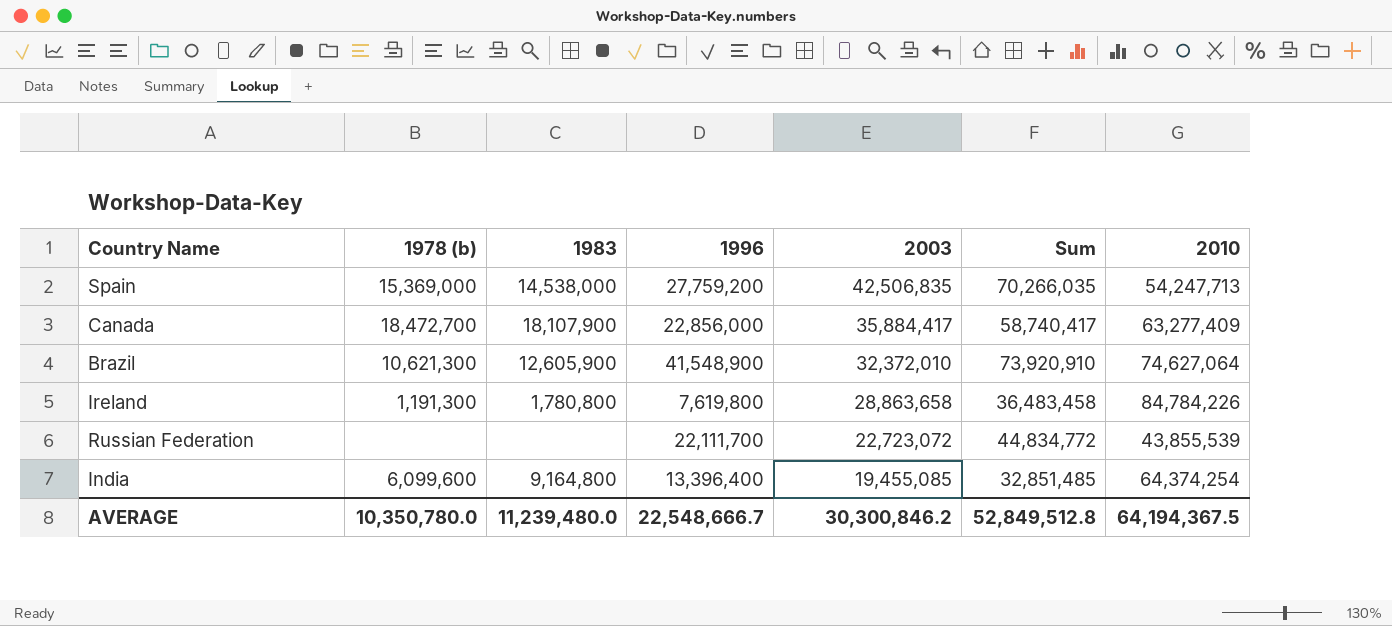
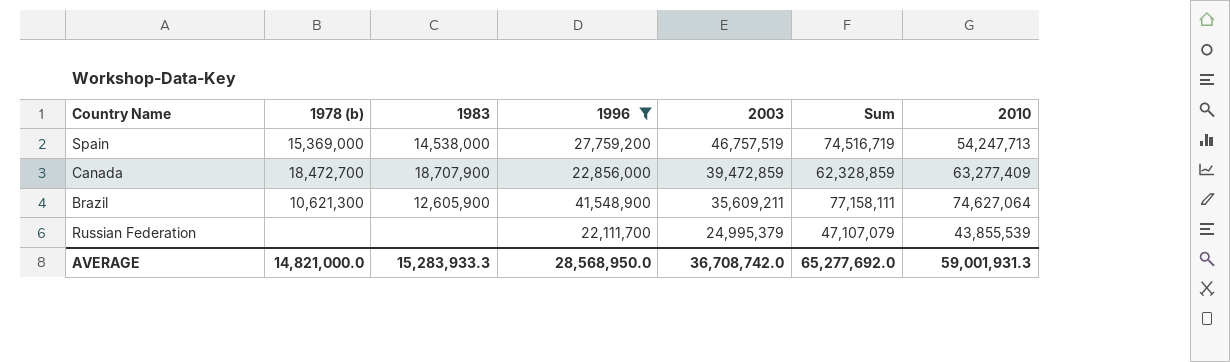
filter: none -> 1996 >= 22,111,700
Spain | 2003: 42,506,835 -> 46,757,519
Spain | Sum: 70,266,035 -> 74,516,719
Canada | 1983: 18,107,900 -> 18,707,900
Canada | 2003: 35,884,417 -> 39,472,859
Canada | Sum: 58,740,417 -> 62,328,859
Brazil | 2003: 32,372,010 -> 35,609,211
Brazil | Sum: 73,920,910 -> 77,158,111
Russian Federation | 2003: 22,723,072 -> 24,995,379
Russian Federation | Sum: 44,834,772 -> 47,107,079
AVERAGE | 1978 (b): 10,350,780.0 -> 14,821,000.0
AVERAGE | 1983: 11,239,480.0 -> 15,283,933.3
AVERAGE | 1996: 22,548,666.7 -> 28,568,950.0
AVERAGE | 2003: 30,300,846.2 -> 36,708,742.0
AVERAGE | Sum: 52,849,512.8 -> 65,277,692.0
AVERAGE | 2010: 64,194,367.5 -> 59,001,931.3

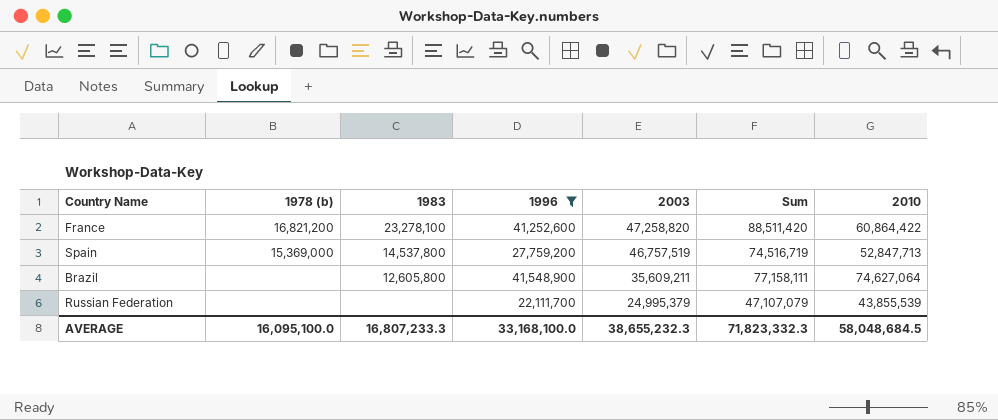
row Canada: 18,472,700 | 18,707,900 | 22,856,000 | 39,472,859 | 62,328,859 | 63,277,409 -> none
row France: none -> 16,821,200 | 23,278,100 | 41,252,600 | 47,258,820 | 88,511,420 | 60,864,422
Spain | 1983: 14,538,000 -> 14,537,800
Spain | 2010: 54,247,713 -> 52,847,713
Brazil | 1978 (b): 10,621,300 -> none
Brazil | 1983: 12,605,900 -> 12,605,800
AVERAGE | 1978 (b): 14,821,000.0 -> 16,095,100.0
AVERAGE | 1983: 15,283,933.3 -> 16,807,233.3
AVERAGE | 1996: 28,568,950.0 -> 33,168,100.0
AVERAGE | 2003: 36,708,742.0 -> 38,655,232.3
AVERAGE | Sum: 65,277,692.0 -> 71,823,332.3
AVERAGE | 2010: 59,001,931.3 -> 58,048,684.5

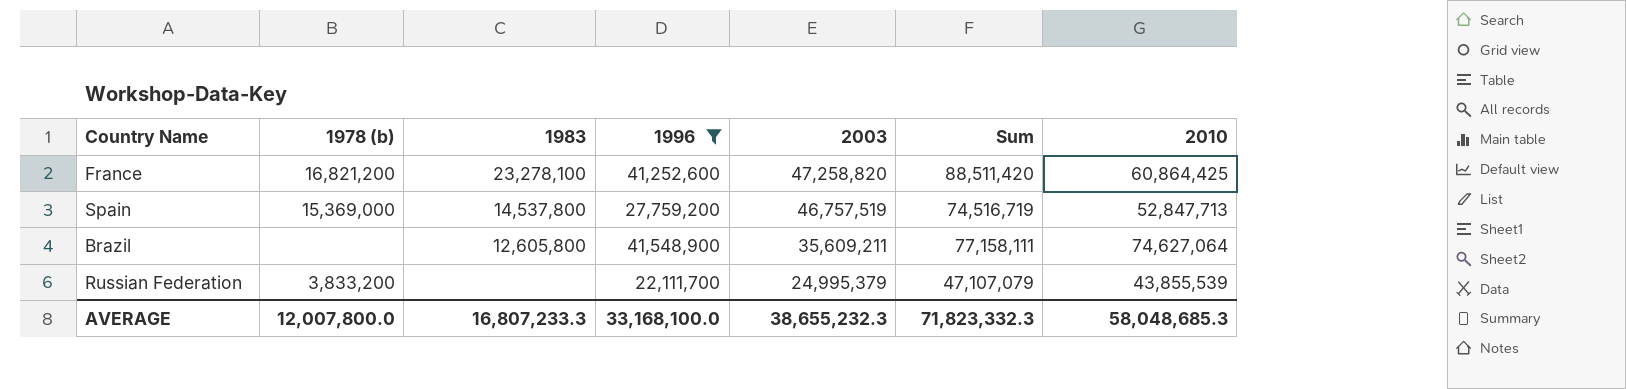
France | 2010: 60,864,422 -> 60,864,425
Russian Federation | 1978 (b): none -> 3,833,200
AVERAGE | 1978 (b): 16,095,100.0 -> 12,007,800.0
AVERAGE | 2010: 58,048,684.5 -> 58,048,685.3

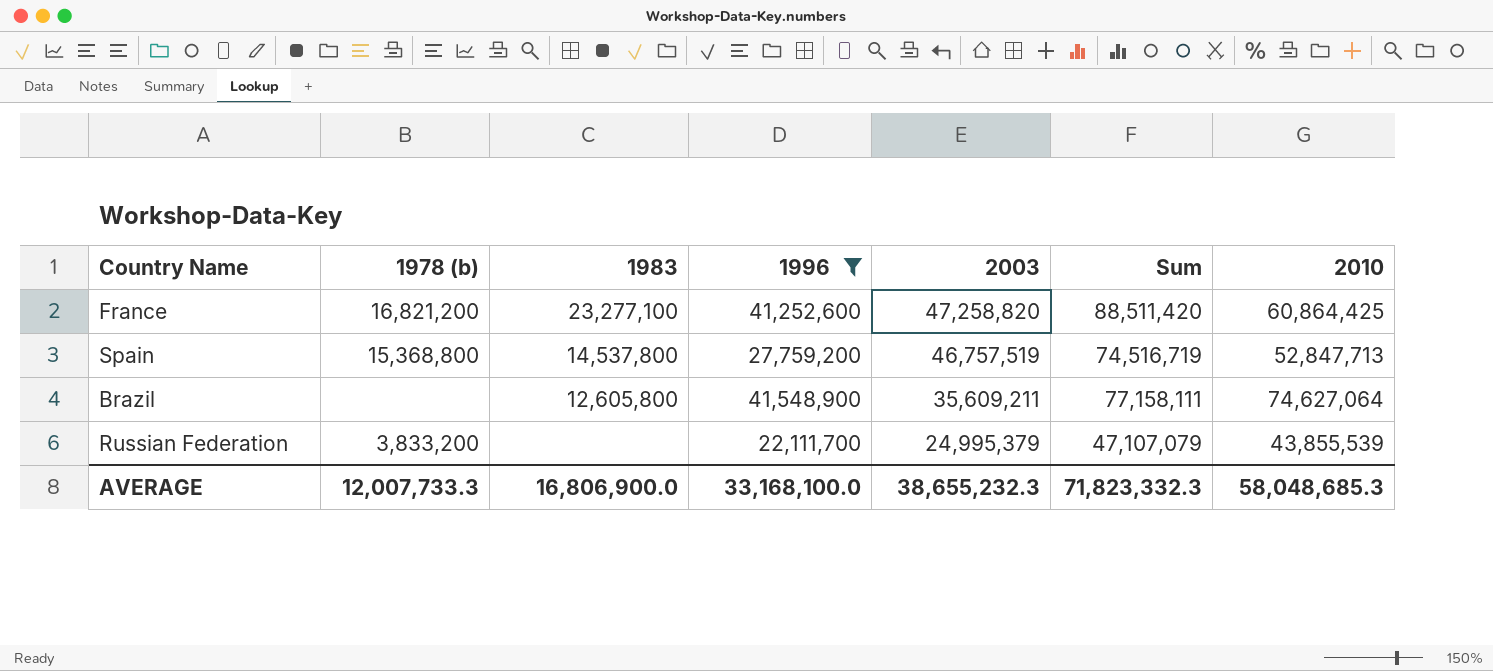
France | 1983: 23,278,100 -> 23,277,100
Spain | 1978 (b): 15,369,000 -> 15,368,800
AVERAGE | 1978 (b): 12,007,800.0 -> 12,007,733.3
AVERAGE | 1983: 16,807,233.3 -> 16,806,900.0

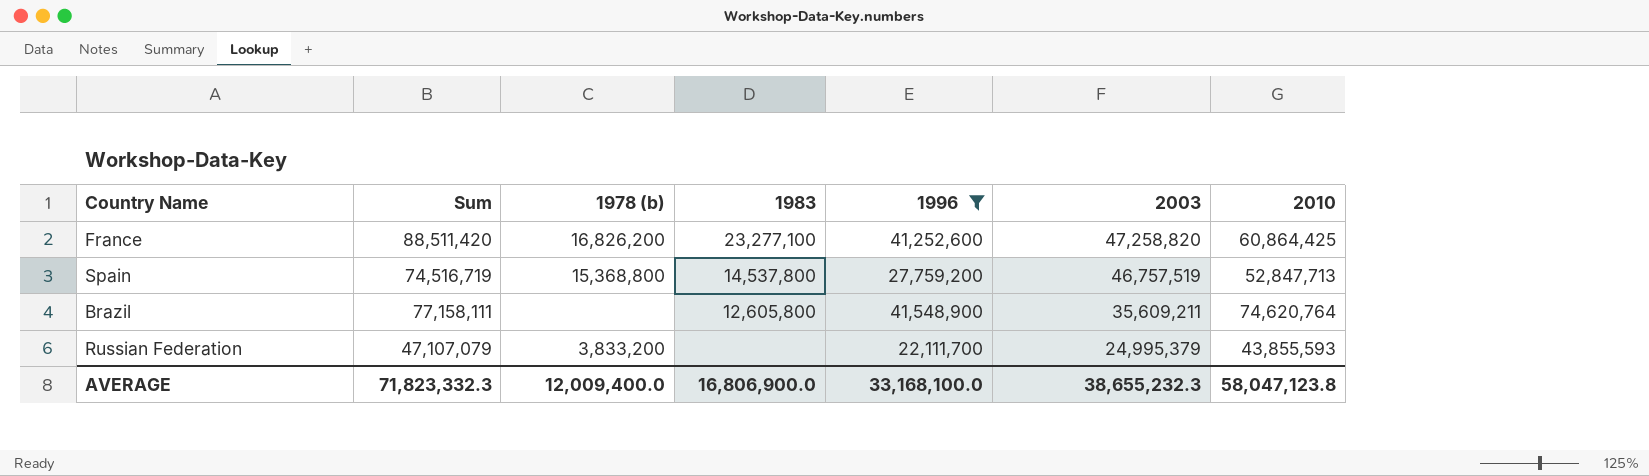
column Sum | position: 6 -> 2
France | 1978 (b): 16,821,200 -> 16,826,200
Brazil | 2010: 74,627,064 -> 74,620,764
Russian Federation | 2010: 43,855,539 -> 43,855,593
AVERAGE | 1978 (b): 12,007,733.3 -> 12,009,400.0
AVERAGE | 2010: 58,048,685.3 -> 58,047,123.8

